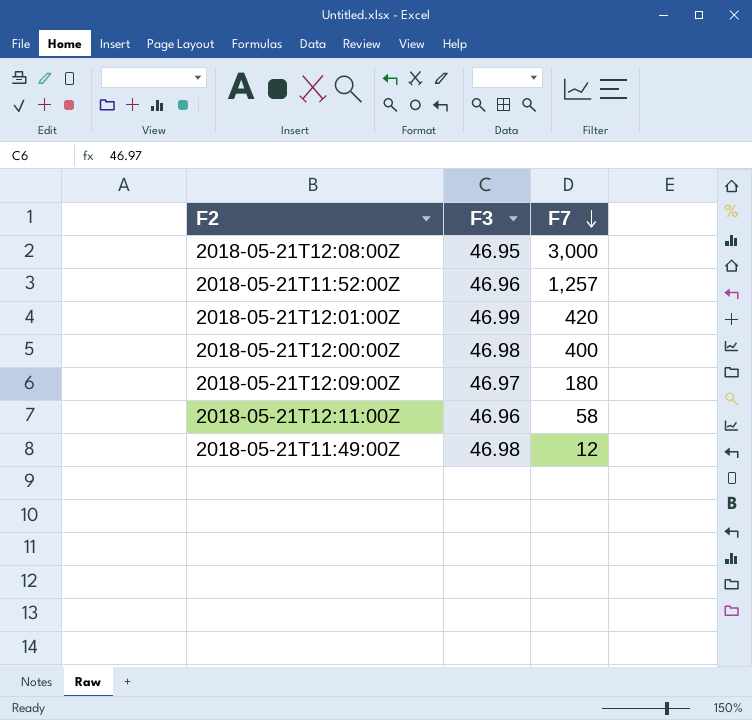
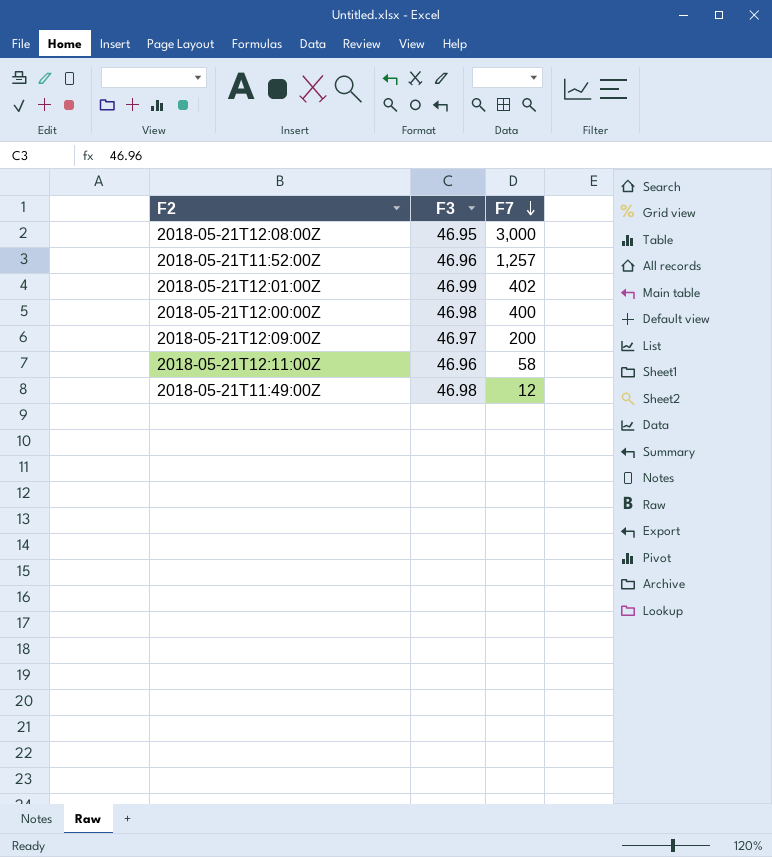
2018-05-21T12:01:00Z | F7: 420 -> 402
2018-05-21T12:09:00Z | F7: 180 -> 200

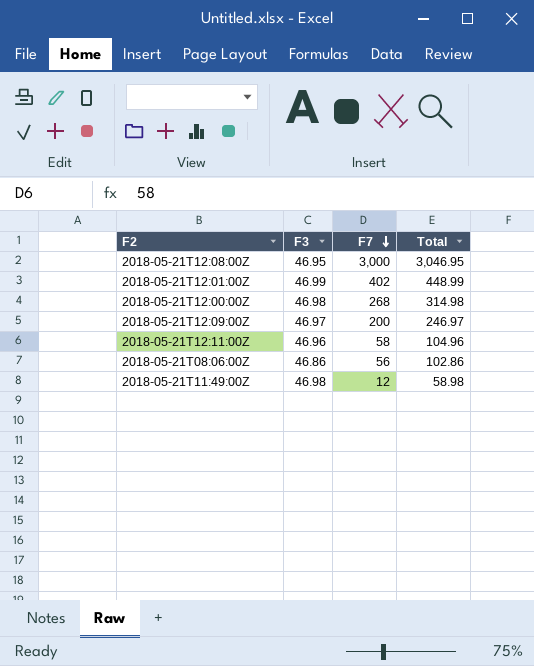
column Total | formula: none -> [F3] + [F7]
row 2018-05-21T11:52:00Z: 46.96 | 1,257 -> none
2018-05-21T12:00:00Z | F7: 400 -> 268
row 2018-05-21T08:06:00Z: none -> 46.86 | 56 | 102.86

